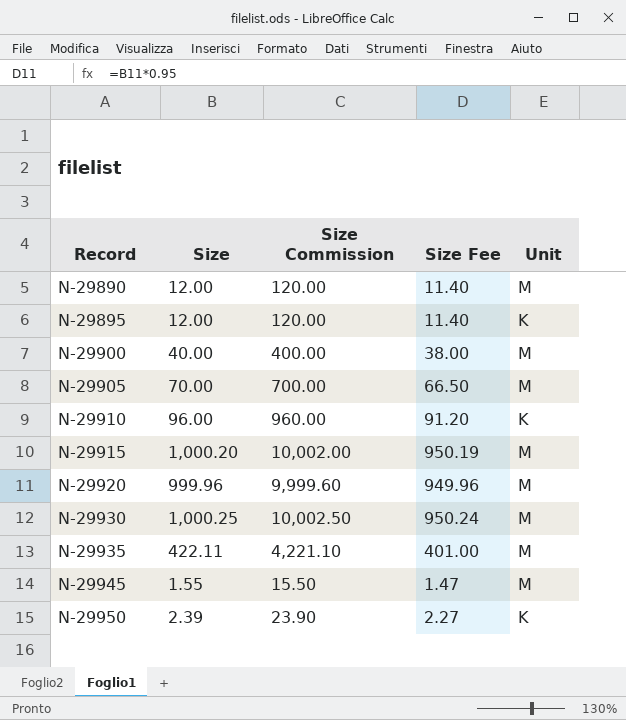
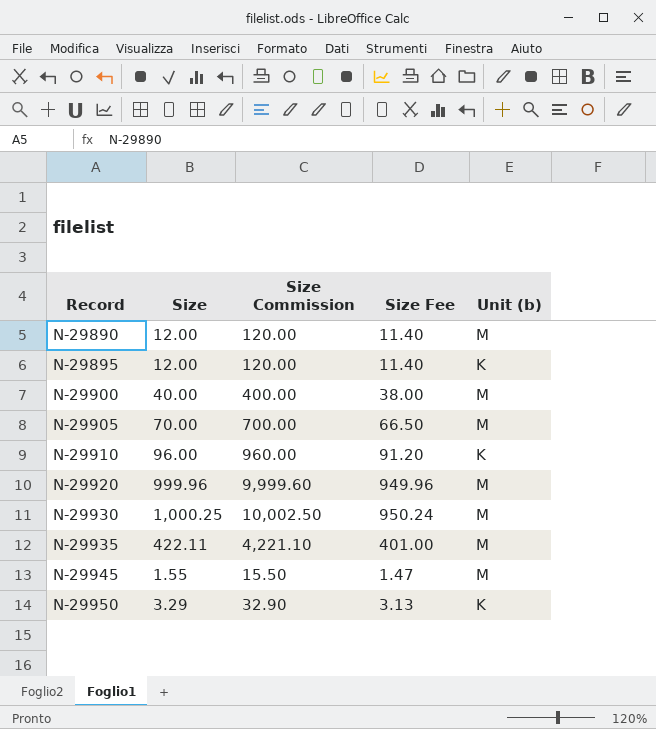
column name: Unit -> Unit (b)
row N-29915: 1,000.20 | 10,002.00 | 950.19 | M -> none
N-29950 | Size: 2.39 -> 3.29
N-29950 | Size Commission: 23.90 -> 32.90
N-29950 | Size Fee: 2.27 -> 3.13

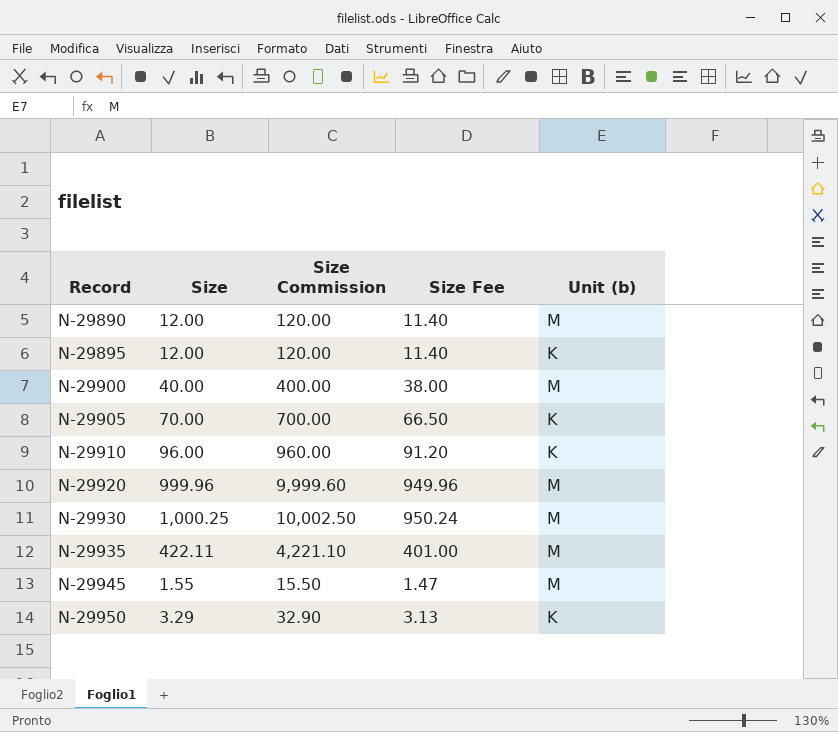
N-29905 | Unit (b): M -> K

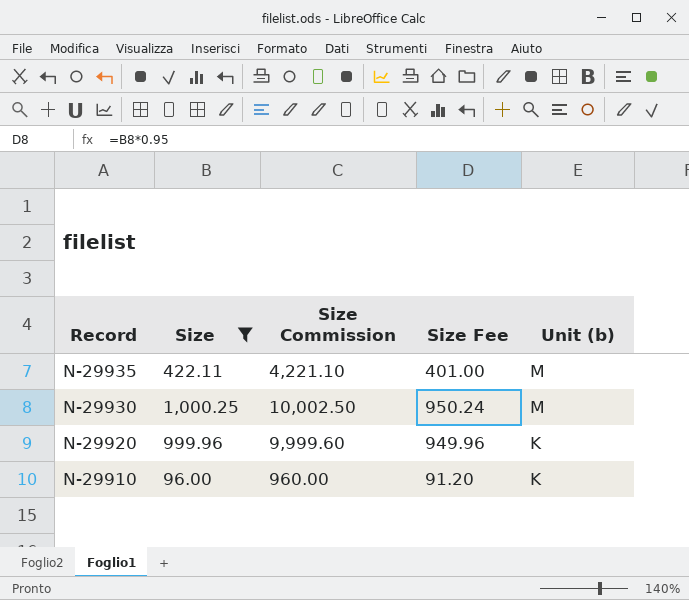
filter: none -> Size >= 96.00
row order: Record ascending -> Record descending
N-29920 | Unit (b): M -> K

